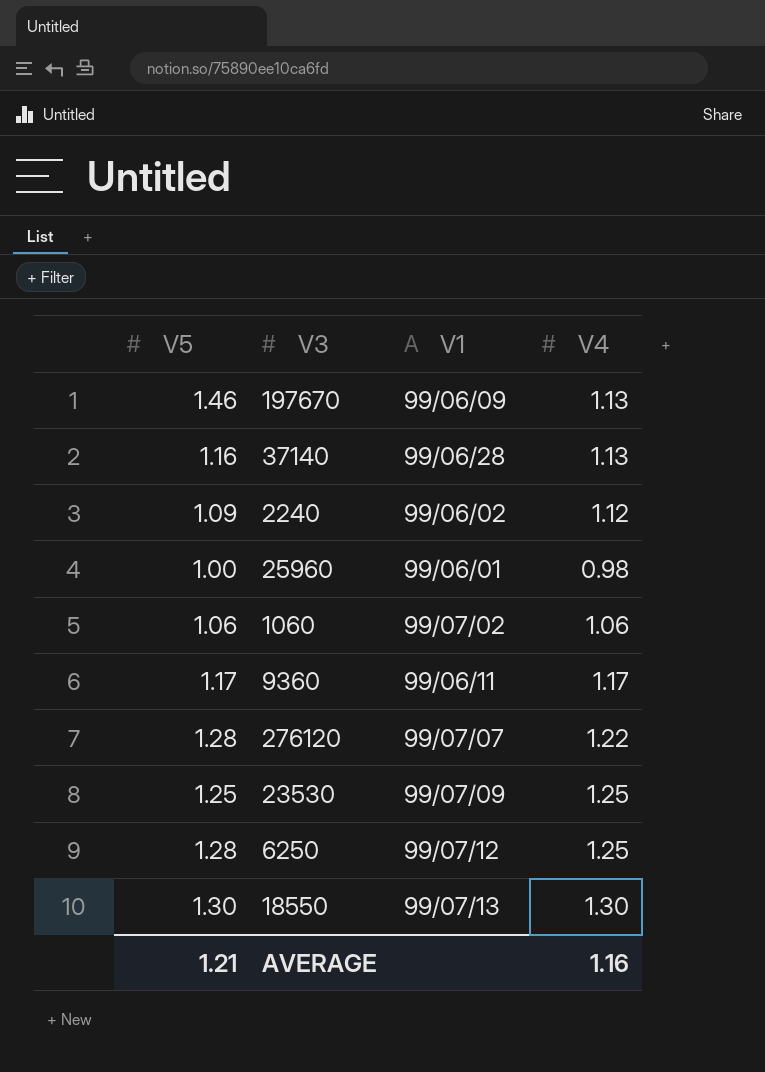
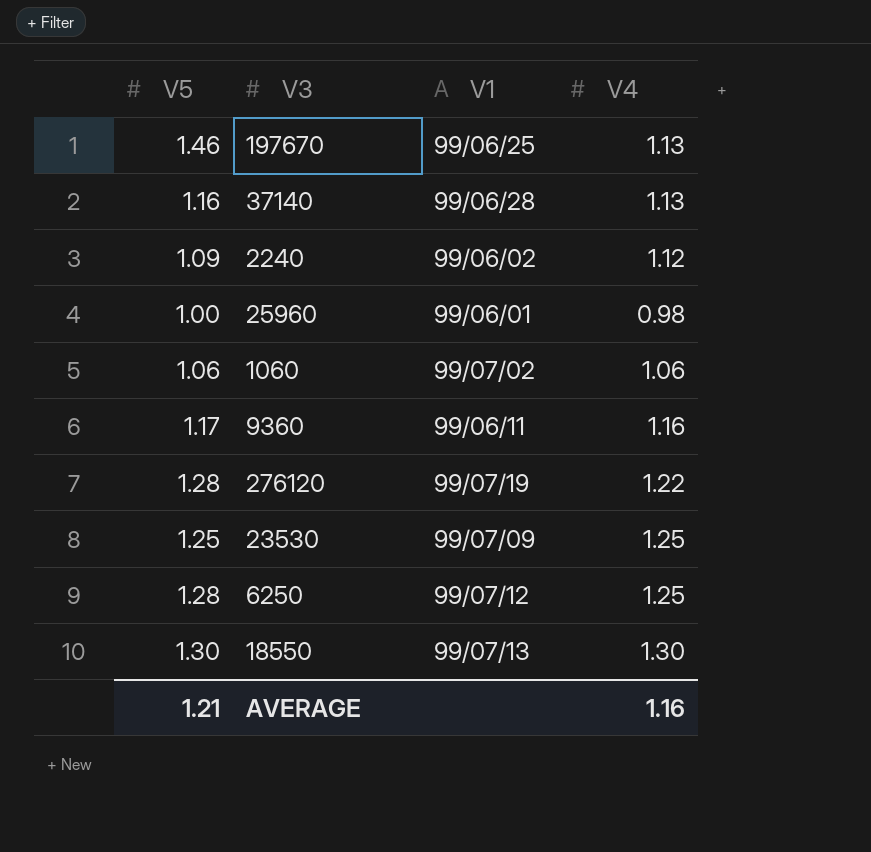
197670 | V1: 99/06/09 -> 99/06/25
9360 | V4: 1.17 -> 1.16
276120 | V1: 99/07/07 -> 99/07/19

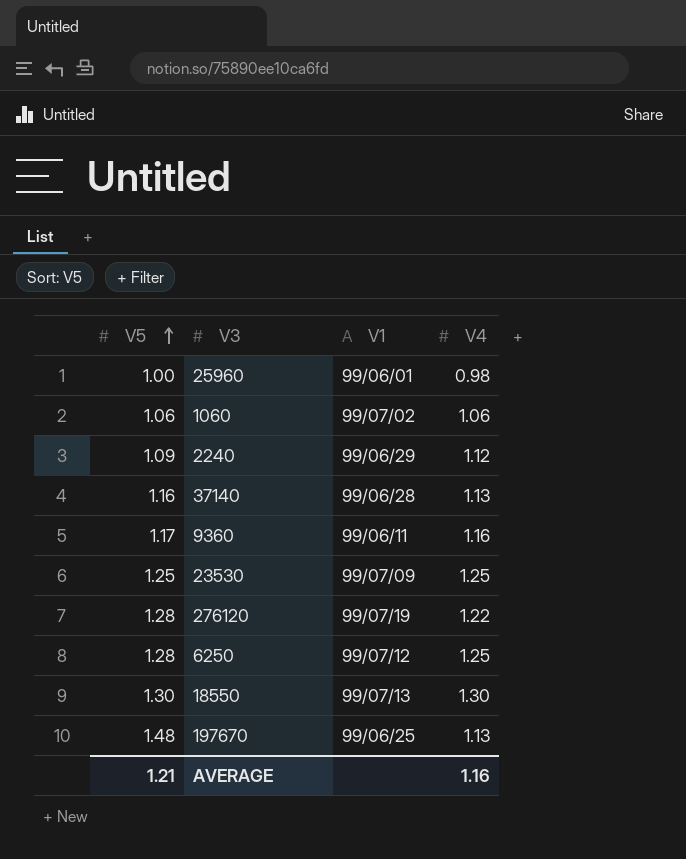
row order: none -> V5 ascending
2240 | V1: 99/06/02 -> 99/06/29
197670 | V5: 1.46 -> 1.48

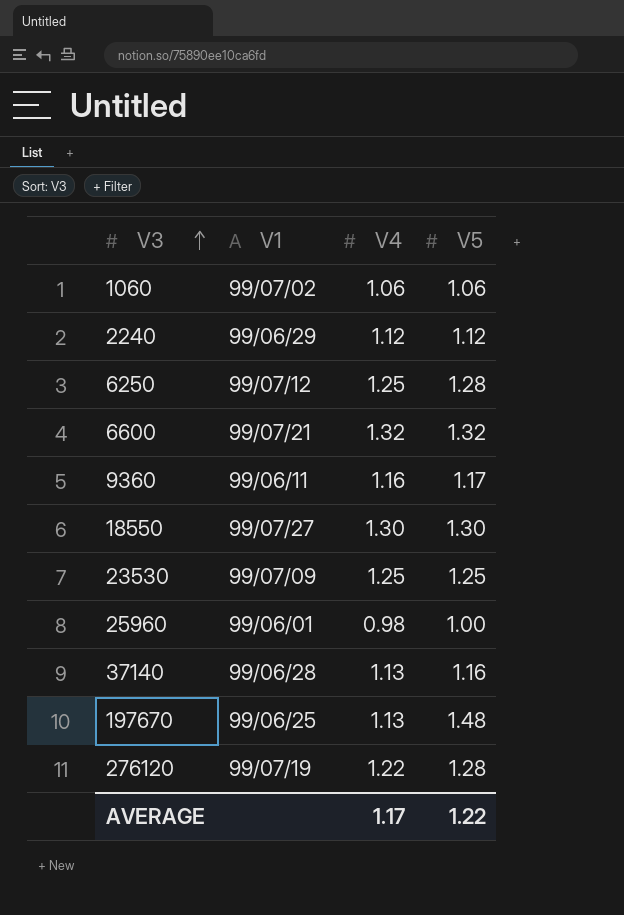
row order: V5 ascending -> V3 ascending
column V5 | position: 1 -> 4
2240 | V5: 1.09 -> 1.12
row 6600: none -> 99/07/21 | 1.32 | 1.32
18550 | V1: 99/07/13 -> 99/07/27
AVERAGE | V4: 1.16 -> 1.17
AVERAGE | V5: 1.21 -> 1.22

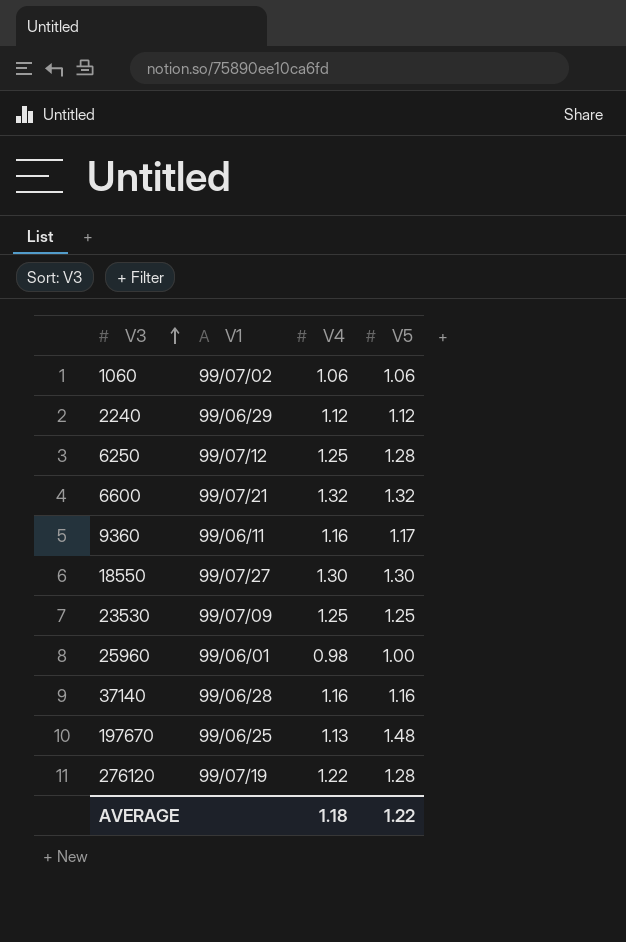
37140 | V4: 1.13 -> 1.16
AVERAGE | V4: 1.17 -> 1.18

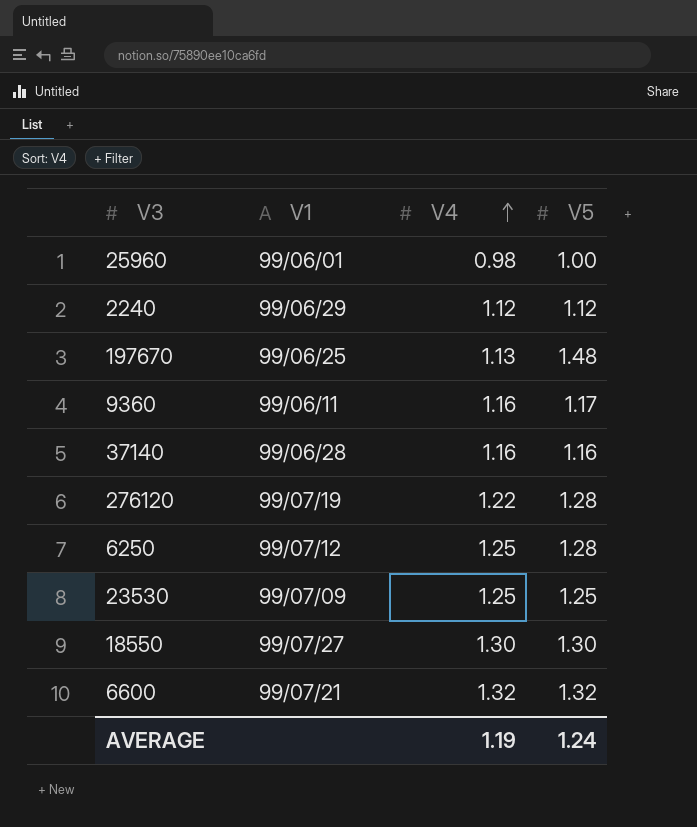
row order: V3 ascending -> V4 ascending
row 1060: 99/07/02 | 1.06 | 1.06 -> none
AVERAGE | V4: 1.18 -> 1.19
AVERAGE | V5: 1.22 -> 1.24

